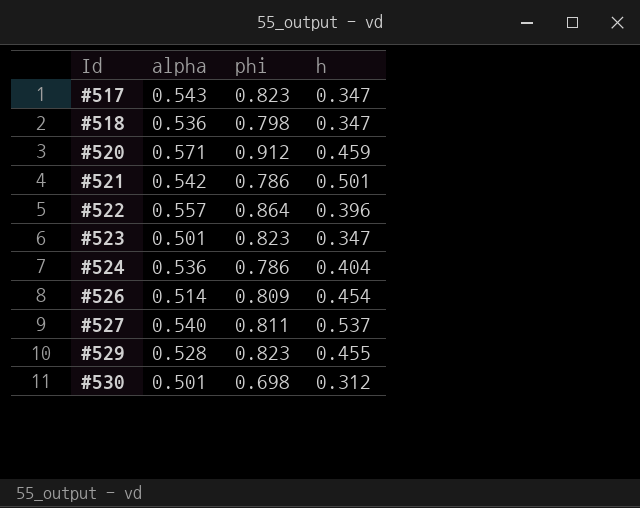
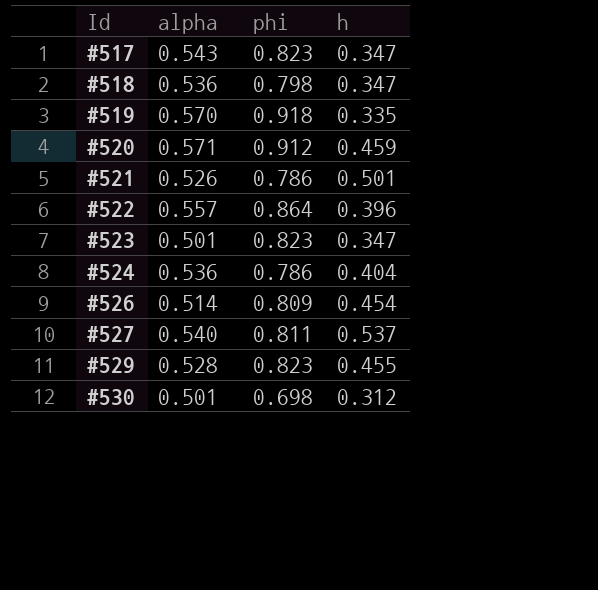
row #519: none -> 0.570 | 0.918 | 0.335
#521 | alpha: 0.542 -> 0.526

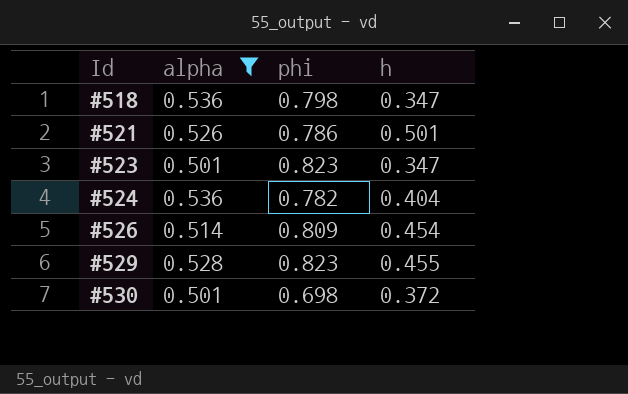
filter: none -> alpha <= 0.536
#524 | phi: 0.786 -> 0.782
#530 | h: 0.312 -> 0.372

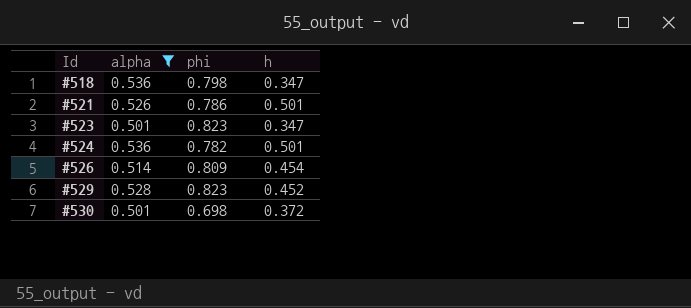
#524 | h: 0.404 -> 0.501
#529 | h: 0.455 -> 0.452

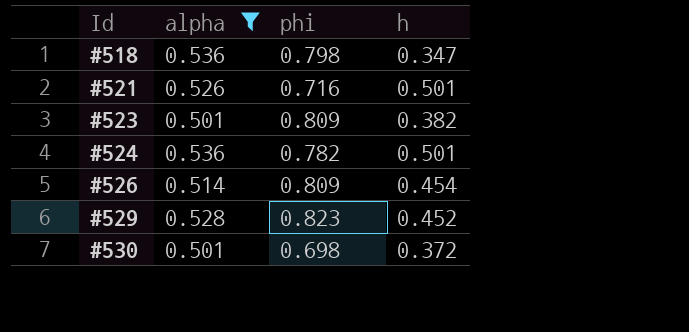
#521 | phi: 0.786 -> 0.716
#523 | phi: 0.823 -> 0.809
#523 | h: 0.347 -> 0.382

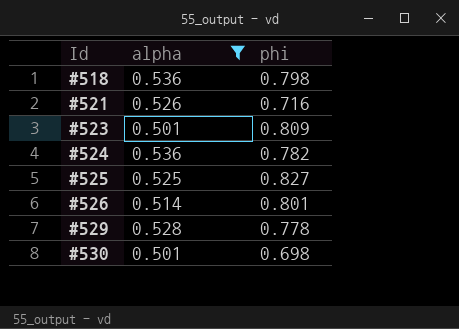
column h | position: 4 -> none
row #525: none -> 0.525 | 0.827
#526 | phi: 0.809 -> 0.801
#529 | phi: 0.823 -> 0.778

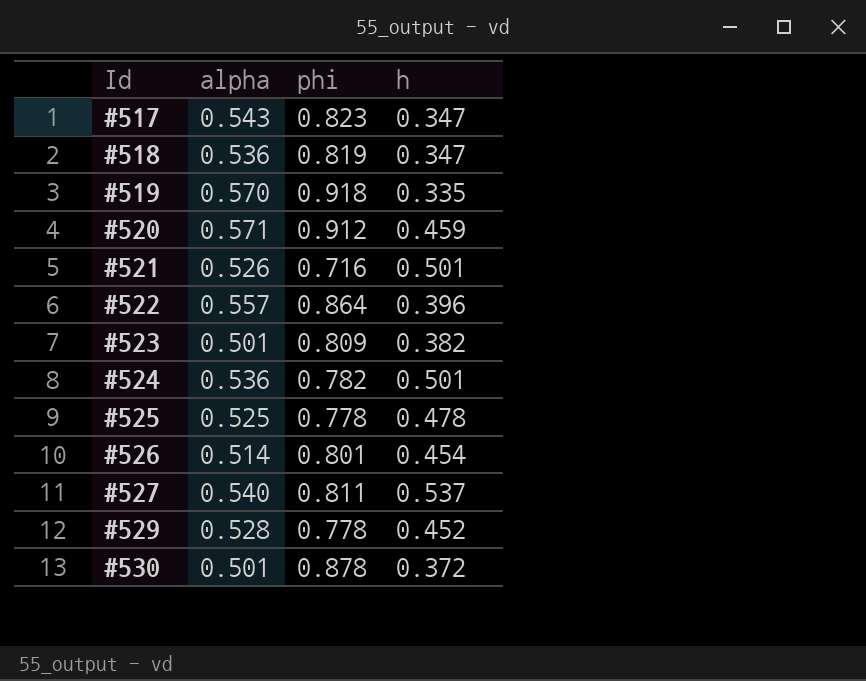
filter: alpha <= 0.536 -> none
column h | position: none -> 4
#518 | phi: 0.798 -> 0.819
#525 | phi: 0.827 -> 0.778
#530 | phi: 0.698 -> 0.878

